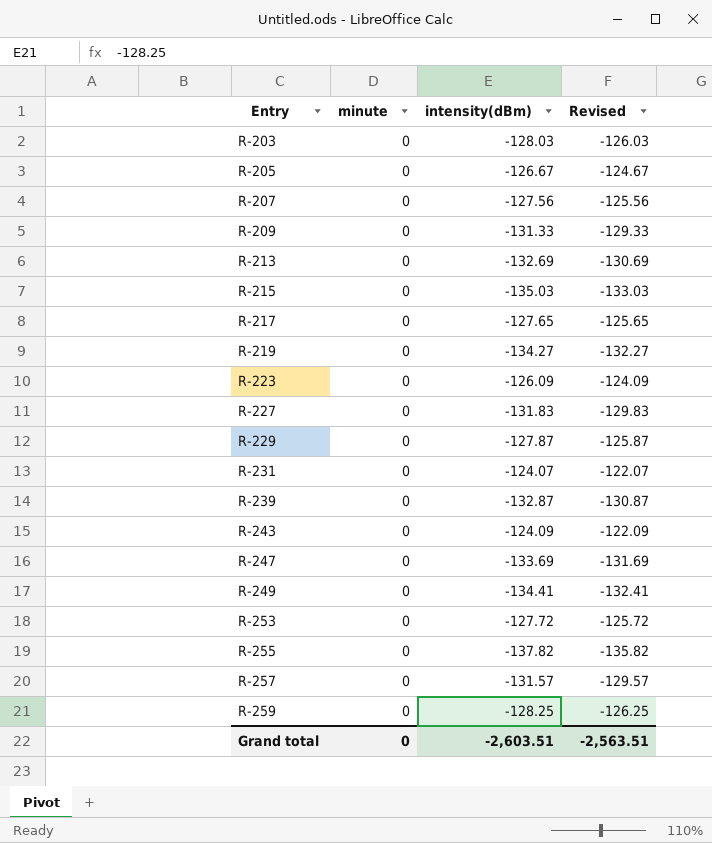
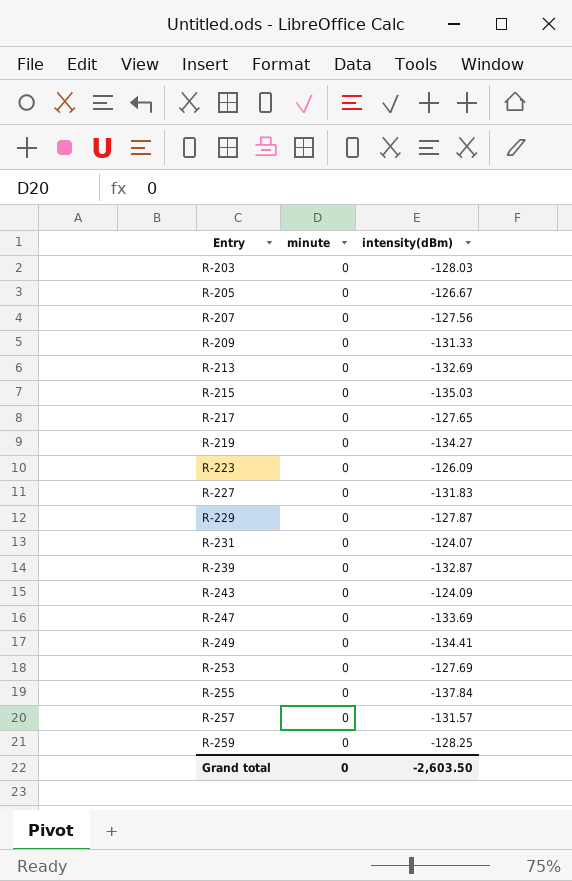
column Revised | formula: [intensity(dBm)] + 2 -> none
R-253 | intensity(dBm): -127.72 -> -127.69
R-255 | intensity(dBm): -137.82 -> -137.84
Grand total | intensity(dBm): -2,603.51 -> -2,603.50

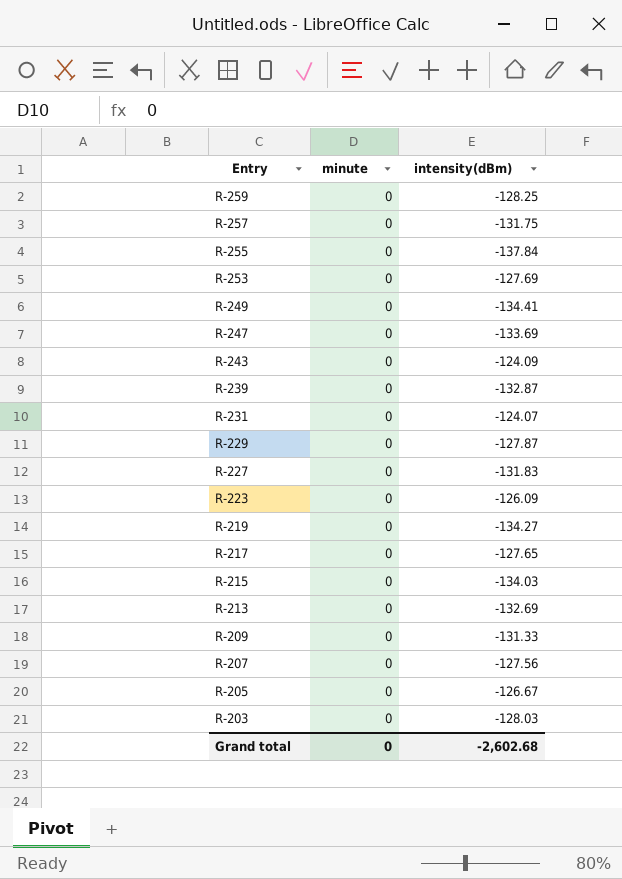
row order: Entry ascending -> Entry descending
R-257 | intensity(dBm): -131.57 -> -131.75
R-215 | intensity(dBm): -135.03 -> -134.03
Grand total | intensity(dBm): -2,603.50 -> -2,602.68

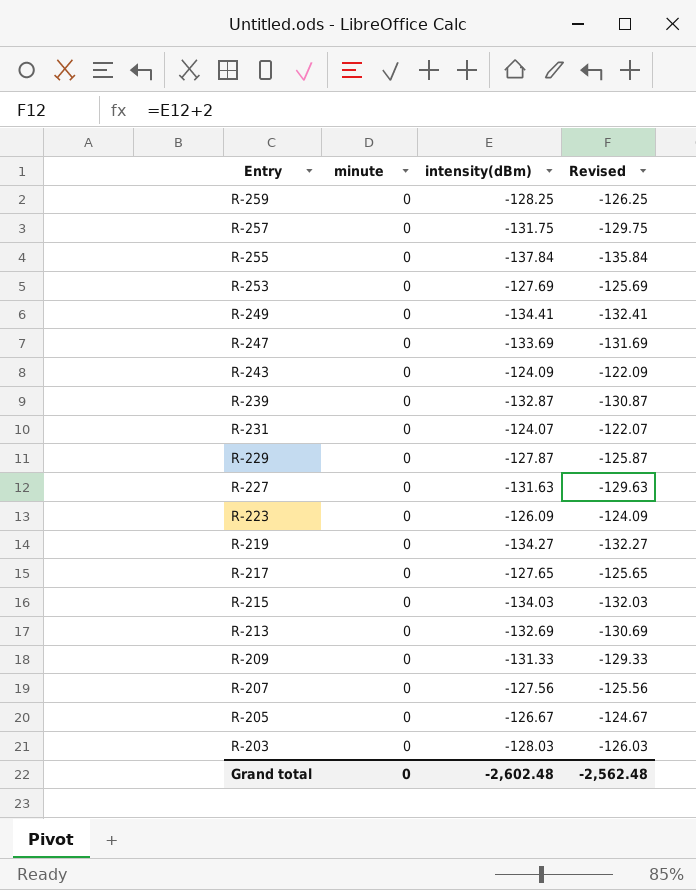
column Revised | formula: none -> [intensity(dBm)] + 2
R-227 | intensity(dBm): -131.83 -> -131.63
Grand total | intensity(dBm): -2,602.68 -> -2,602.48

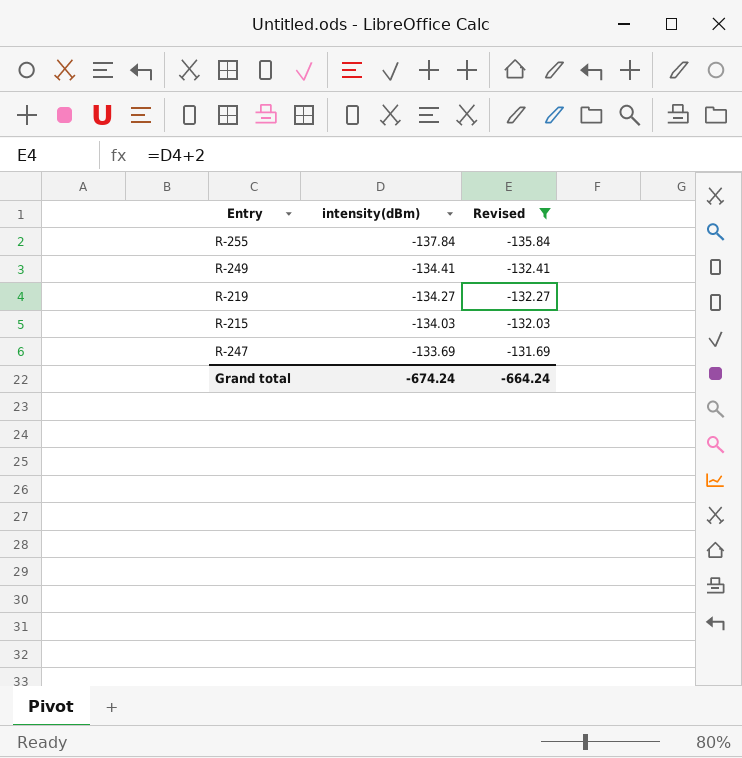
filter: none -> Revised <= -131.69
row order: Entry descending -> intensity(dBm) ascending
column minute | position: 2 -> none
Grand total | intensity(dBm): -2,602.48 -> -674.24
Grand total | Revised: -2,562.48 -> -664.24

